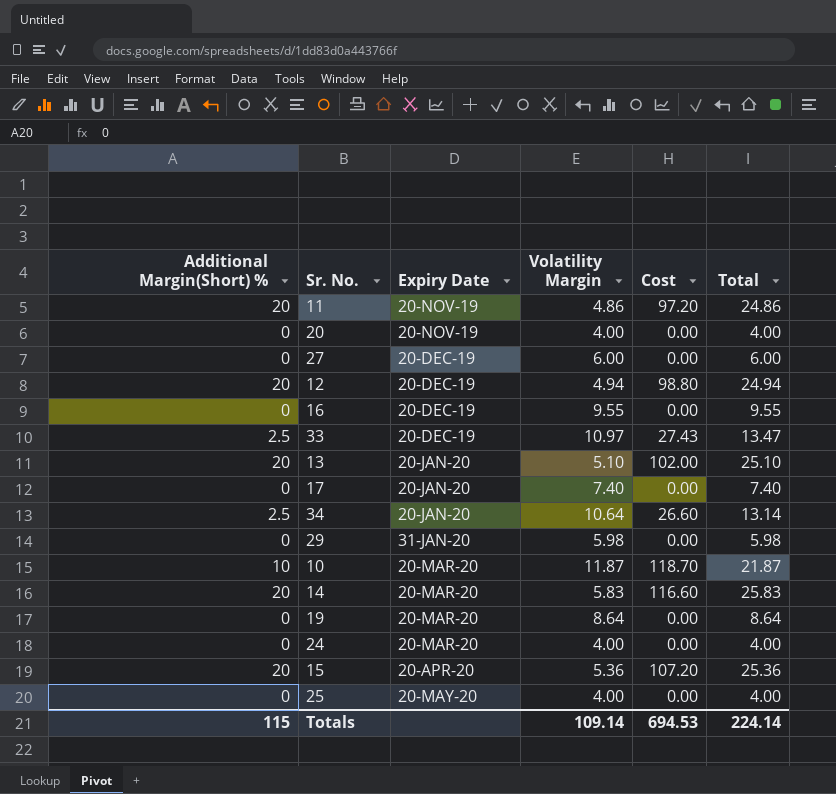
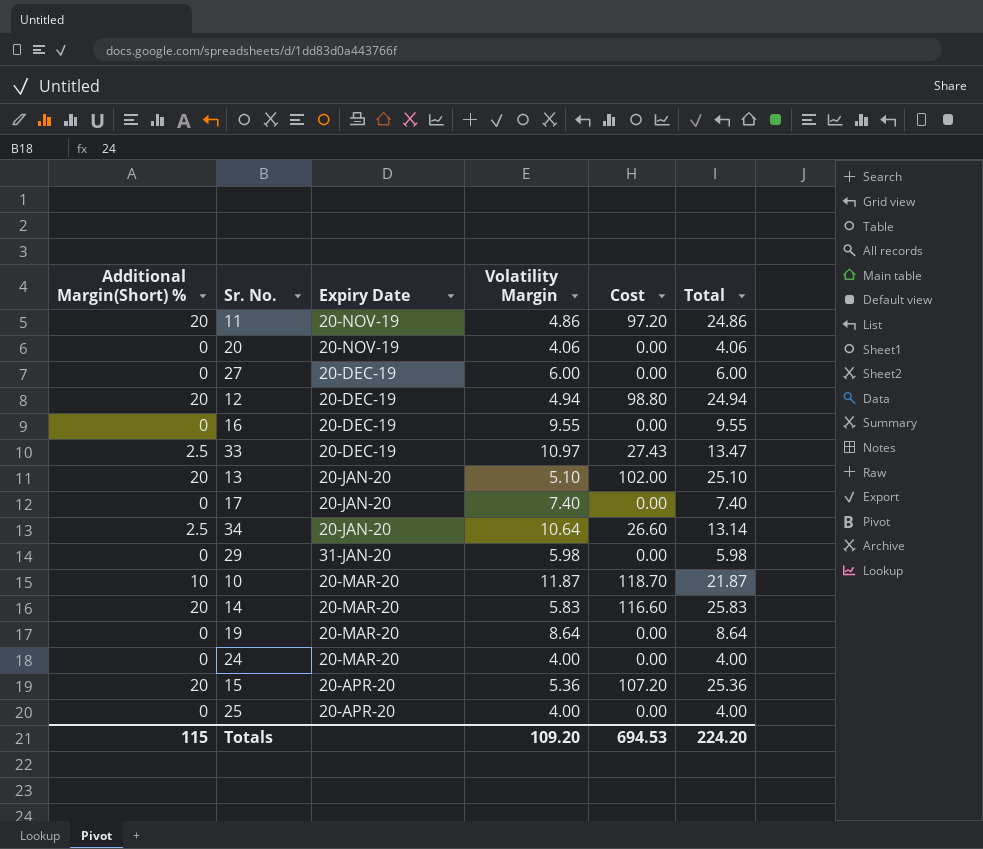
20 | Volatility Margin: 4.00 -> 4.06
20 | Total: 4.00 -> 4.06
25 | Expiry Date: 20-MAY-20 -> 20-APR-20
Totals | Volatility Margin: 109.14 -> 109.20
Totals | Total: 224.14 -> 224.20

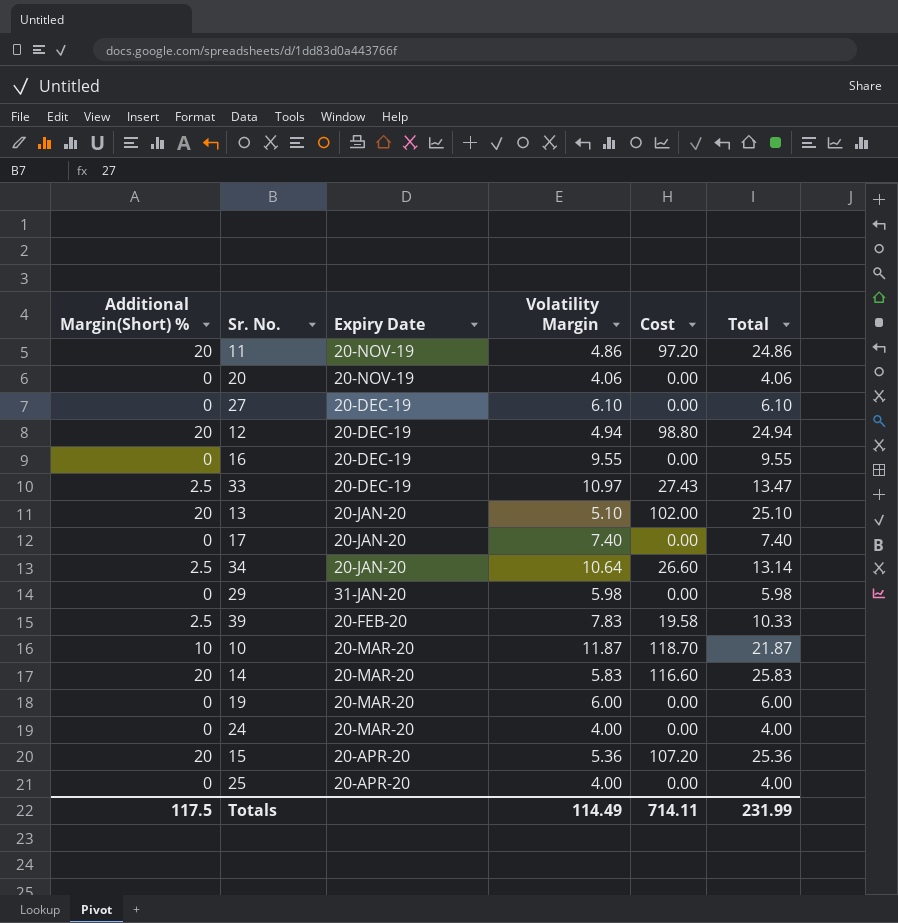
27 | Volatility Margin: 6.00 -> 6.10
27 | Total: 6.00 -> 6.10
row 39: none -> 2.5 | 20-FEB-20 | 7.83 | 19.58 | 10.33
19 | Volatility Margin: 8.64 -> 6.00
19 | Total: 8.64 -> 6.00
Totals | Additional Margin(Short) %: 115 -> 117.5
Totals | Volatility Margin: 109.20 -> 114.49
Totals | Cost: 694.53 -> 714.11
Totals | Total: 224.20 -> 231.99

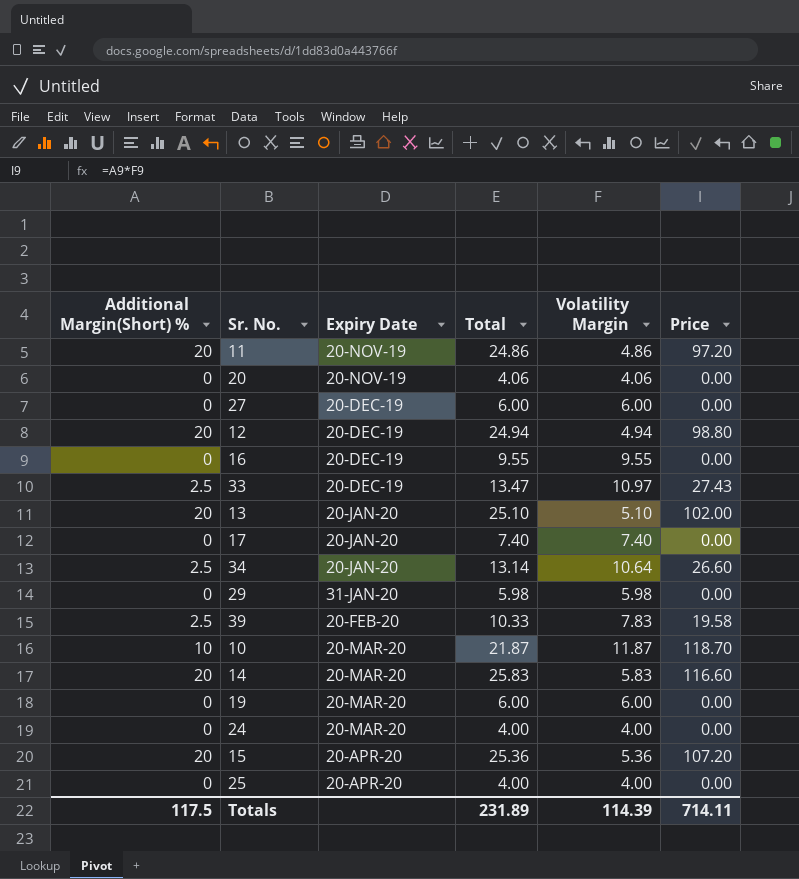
column Total | position: 6 -> 4
column name: Cost -> Price
27 | Total: 6.10 -> 6.00
27 | Volatility Margin: 6.10 -> 6.00
Totals | Total: 231.99 -> 231.89
Totals | Volatility Margin: 114.49 -> 114.39

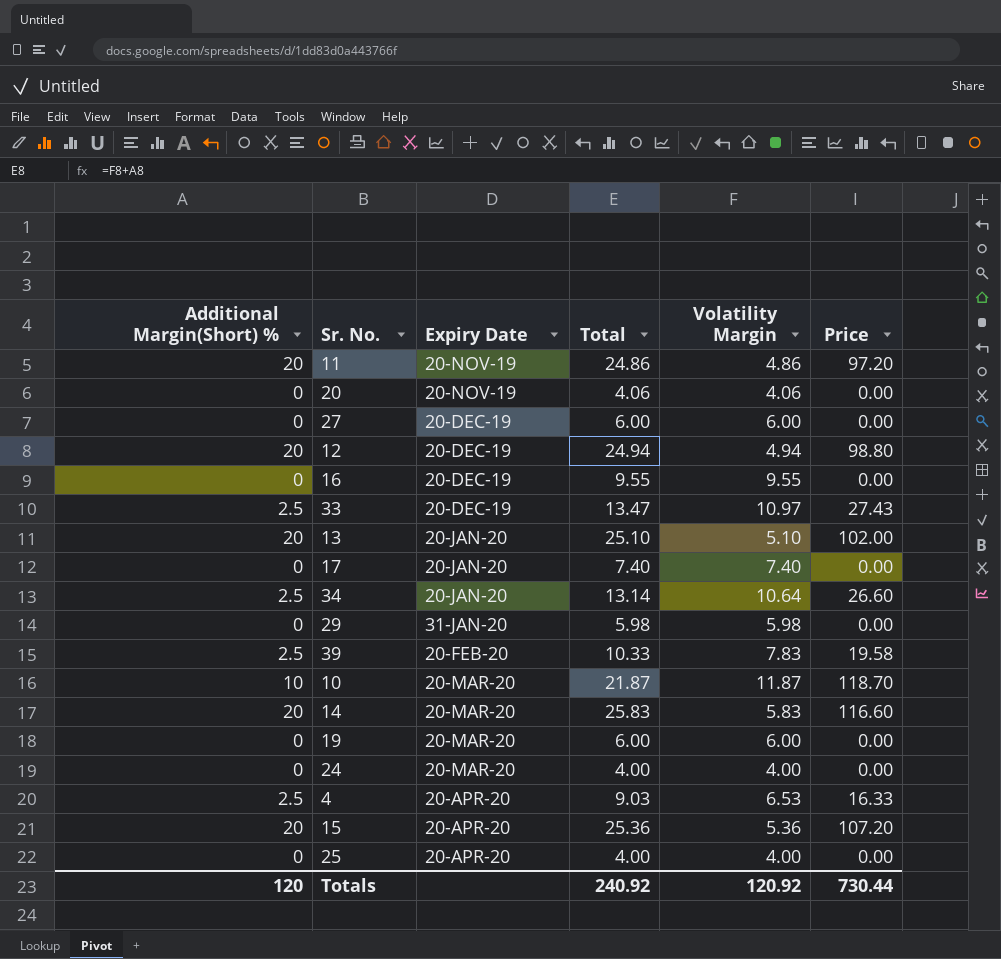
row 4: none -> 2.5 | 20-APR-20 | 9.03 | 6.53 | 16.33
Totals | Additional Margin(Short) %: 117.5 -> 120
Totals | Total: 231.89 -> 240.92
Totals | Volatility Margin: 114.39 -> 120.92
Totals | Price: 714.11 -> 730.44

